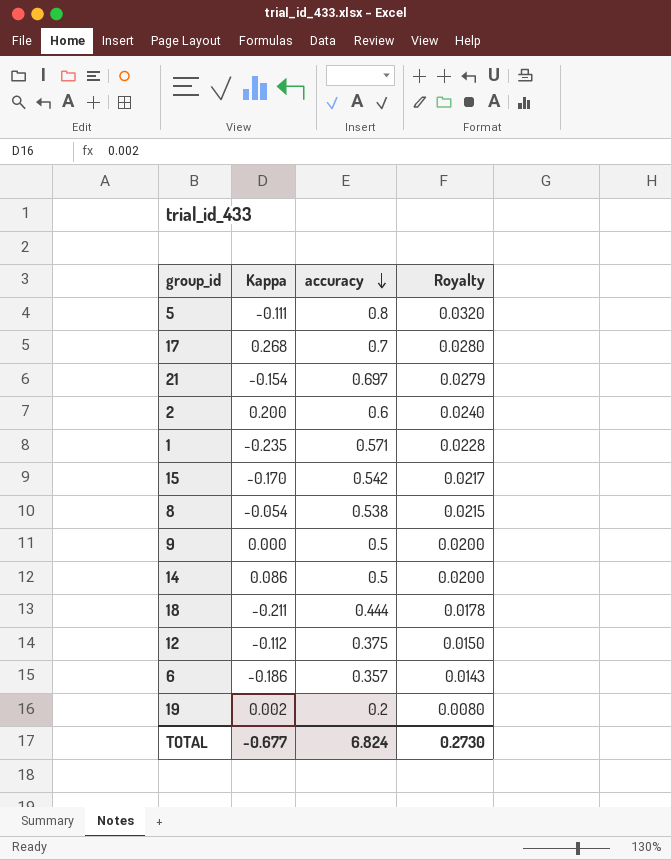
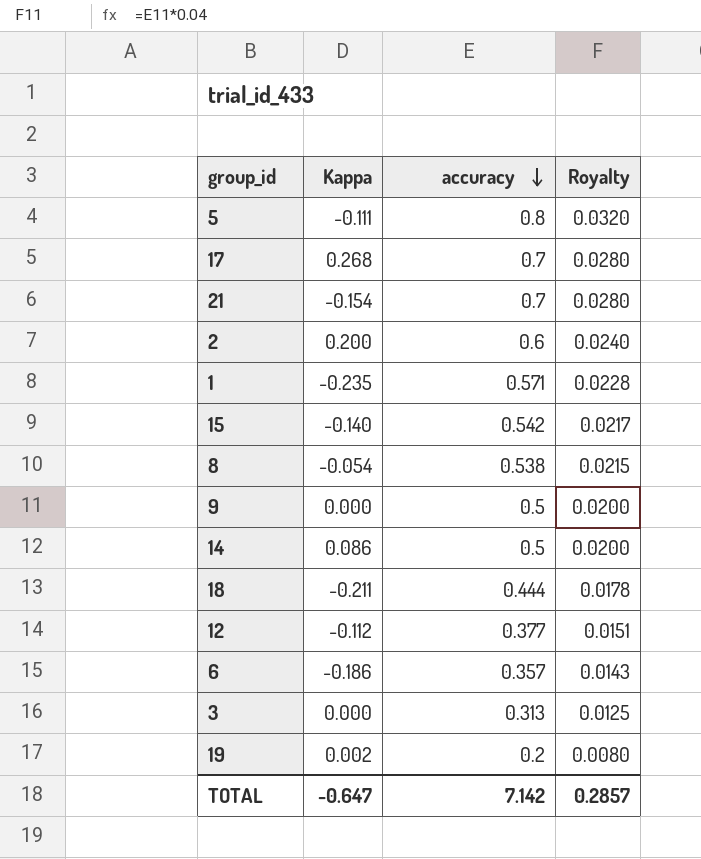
21 | accuracy: 0.697 -> 0.7
21 | Royalty: 0.0279 -> 0.0280
15 | Kappa: -0.170 -> -0.140
12 | accuracy: 0.375 -> 0.377
12 | Royalty: 0.0150 -> 0.0151
row 3: none -> 0.000 | 0.313 | 0.0125
TOTAL | Kappa: -0.677 -> -0.647
TOTAL | accuracy: 6.824 -> 7.142
TOTAL | Royalty: 0.2730 -> 0.2857

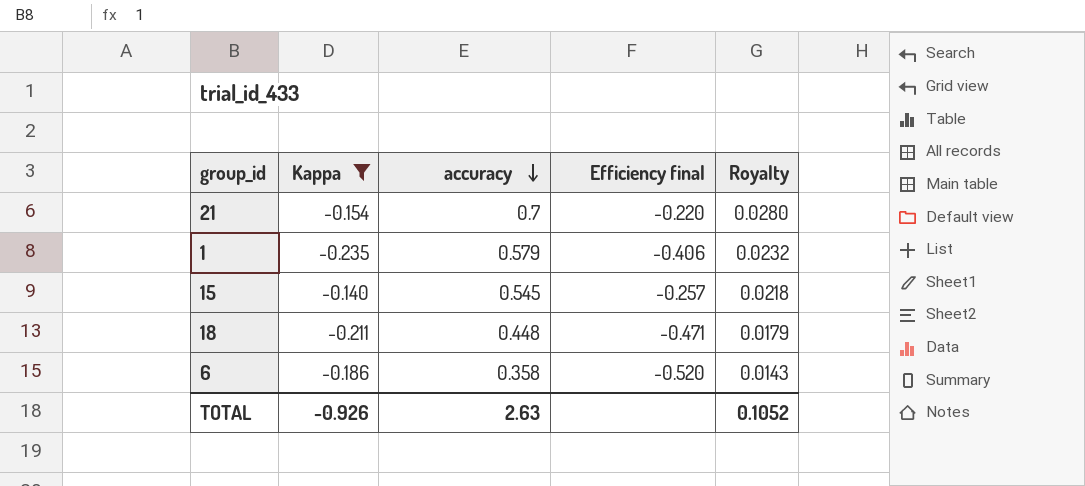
filter: none -> Kappa <= -0.140
column Efficiency final | formula: none -> [Kappa] / [accuracy]
1 | accuracy: 0.571 -> 0.579
1 | Royalty: 0.0228 -> 0.0232
15 | accuracy: 0.542 -> 0.545
15 | Royalty: 0.0217 -> 0.0218
18 | accuracy: 0.444 -> 0.448
18 | Royalty: 0.0178 -> 0.0179
6 | accuracy: 0.357 -> 0.358
TOTAL | Kappa: -0.647 -> -0.926
TOTAL | accuracy: 7.142 -> 2.63
TOTAL | Royalty: 0.2857 -> 0.1052

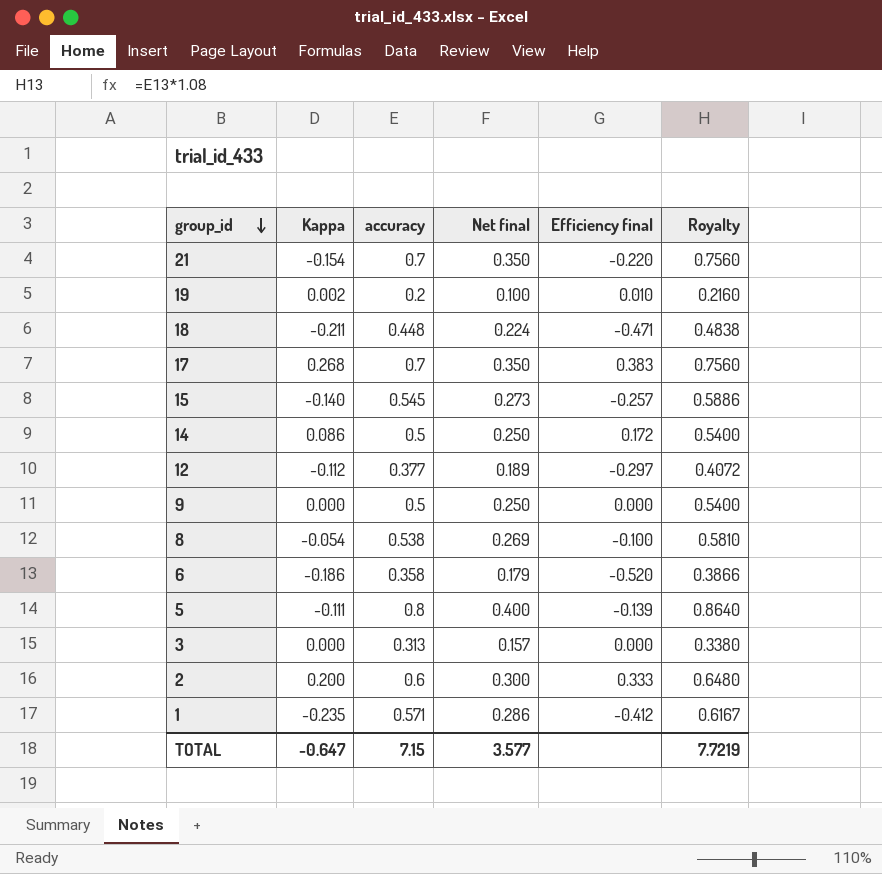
filter: Kappa <= -0.140 -> none
row order: accuracy descending -> group_id descending
column Net final | formula: none -> [accuracy] * 0.5
column Royalty | formula: [accuracy] * 0.04 -> [accuracy] * 1.08
1 | accuracy: 0.579 -> 0.571
1 | Efficiency final: -0.406 -> -0.412
TOTAL | Kappa: -0.926 -> -0.647
TOTAL | accuracy: 2.63 -> 7.15
TOTAL | Royalty: 0.1052 -> 7.7219

